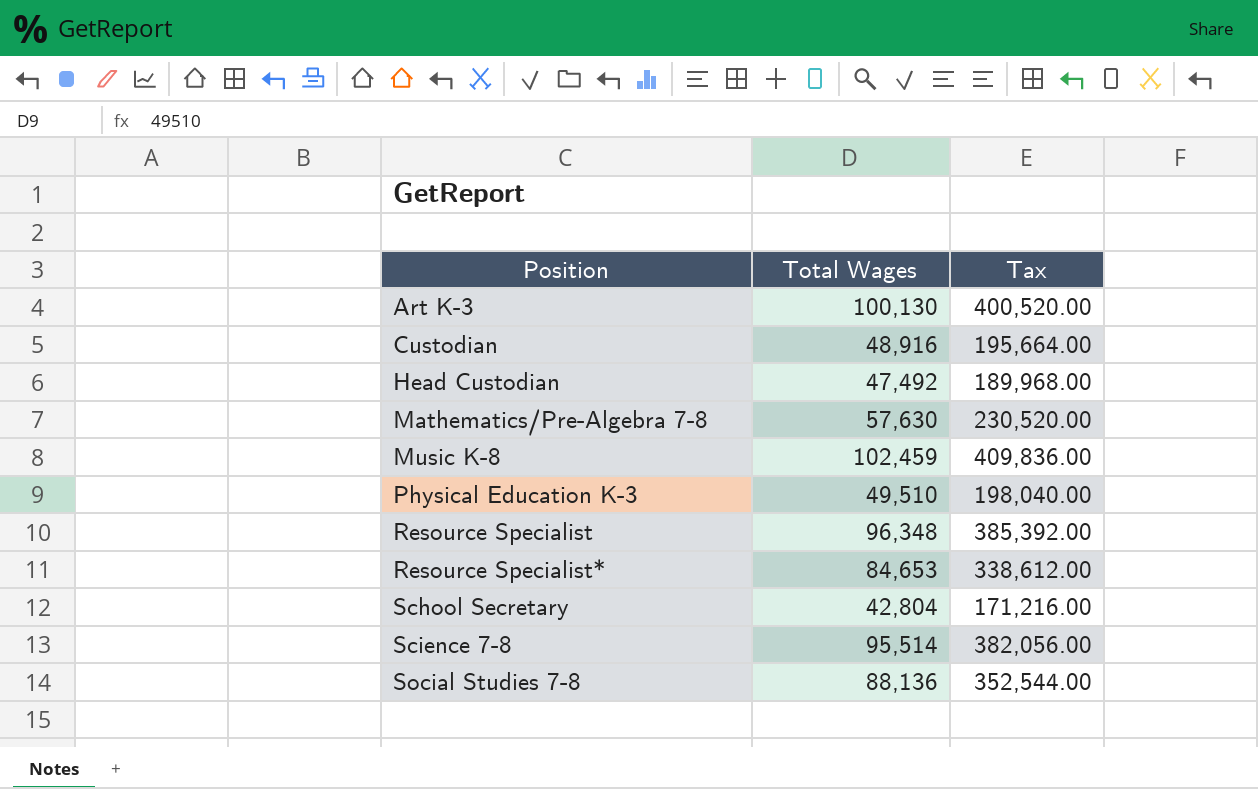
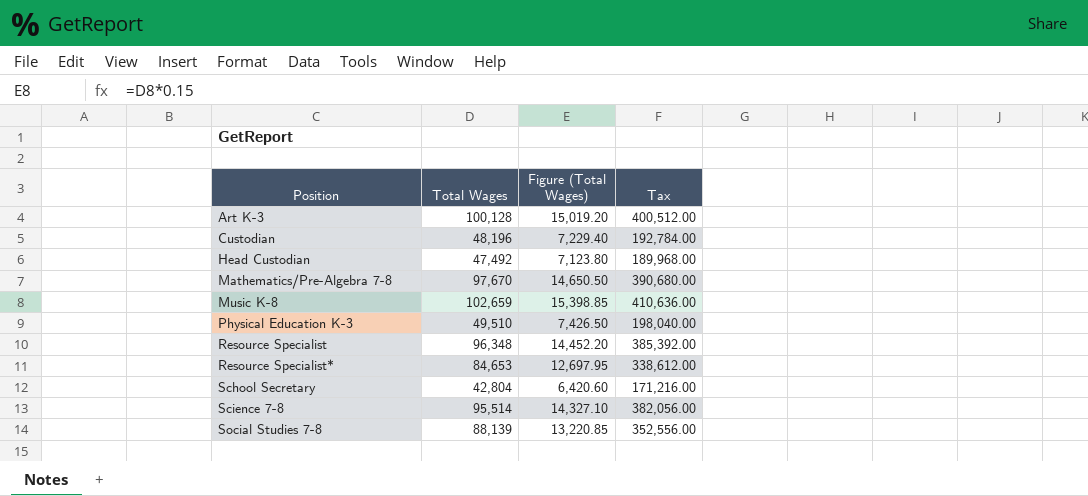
column Figure (Total Wages) | formula: none -> [Total Wages] * 0.15
Art K-3 | Total Wages: 100,130 -> 100,128
Art K-3 | Tax: 400,520.00 -> 400,512.00
Custodian | Total Wages: 48,916 -> 48,196
Custodian | Tax: 195,664.00 -> 192,784.00
Mathematics/Pre-Algebra 7-8 | Total Wages: 57,630 -> 97,670
Mathematics/Pre-Algebra 7-8 | Tax: 230,520.00 -> 390,680.00
Music K-8 | Total Wages: 102,459 -> 102,659
Music K-8 | Tax: 409,836.00 -> 410,636.00
Social Studies 7-8 | Total Wages: 88,136 -> 88,139
Social Studies 7-8 | Tax: 352,544.00 -> 352,556.00

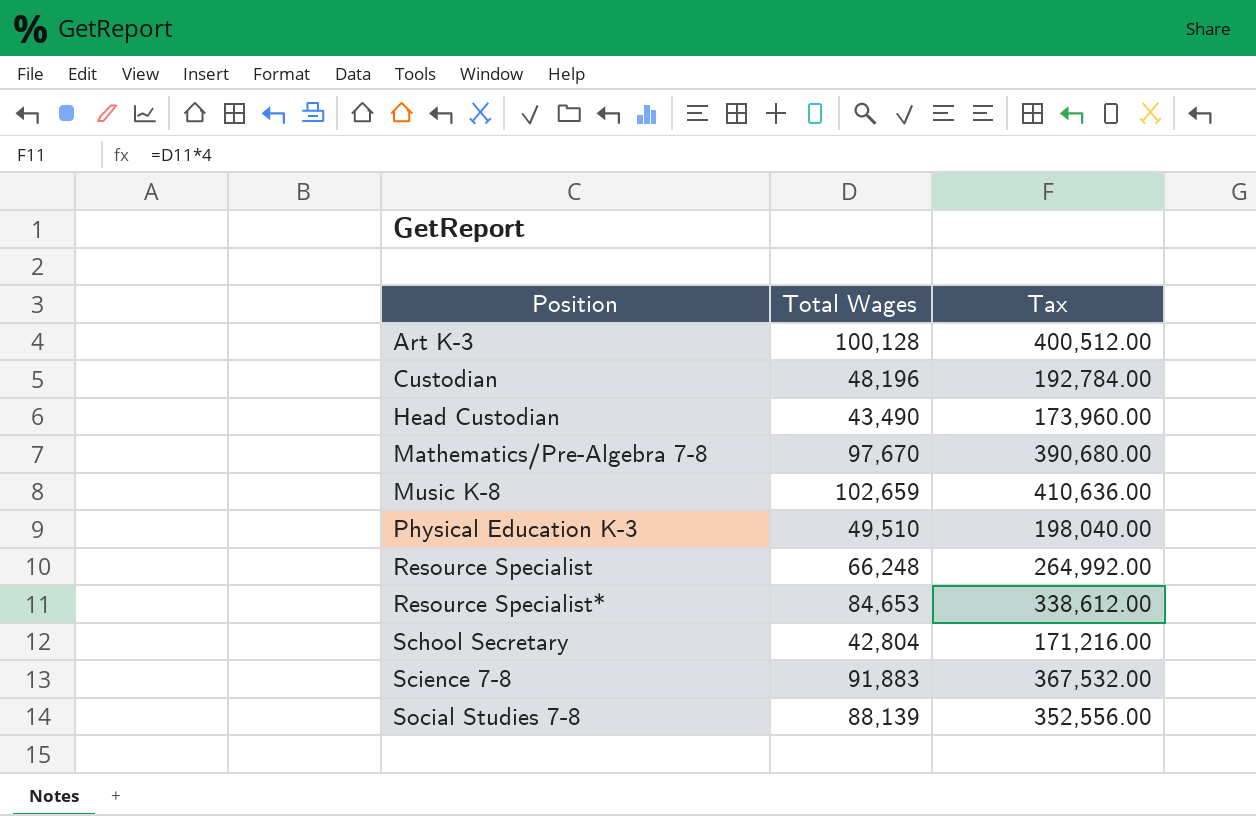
column Figure (Total Wages) | formula: [Total Wages] * 0.15 -> none
Head Custodian | Total Wages: 47,492 -> 43,490
Head Custodian | Tax: 189,968.00 -> 173,960.00
Resource Specialist | Total Wages: 96,348 -> 66,248
Resource Specialist | Tax: 385,392.00 -> 264,992.00
Science 7-8 | Total Wages: 95,514 -> 91,883
Science 7-8 | Tax: 382,056.00 -> 367,532.00

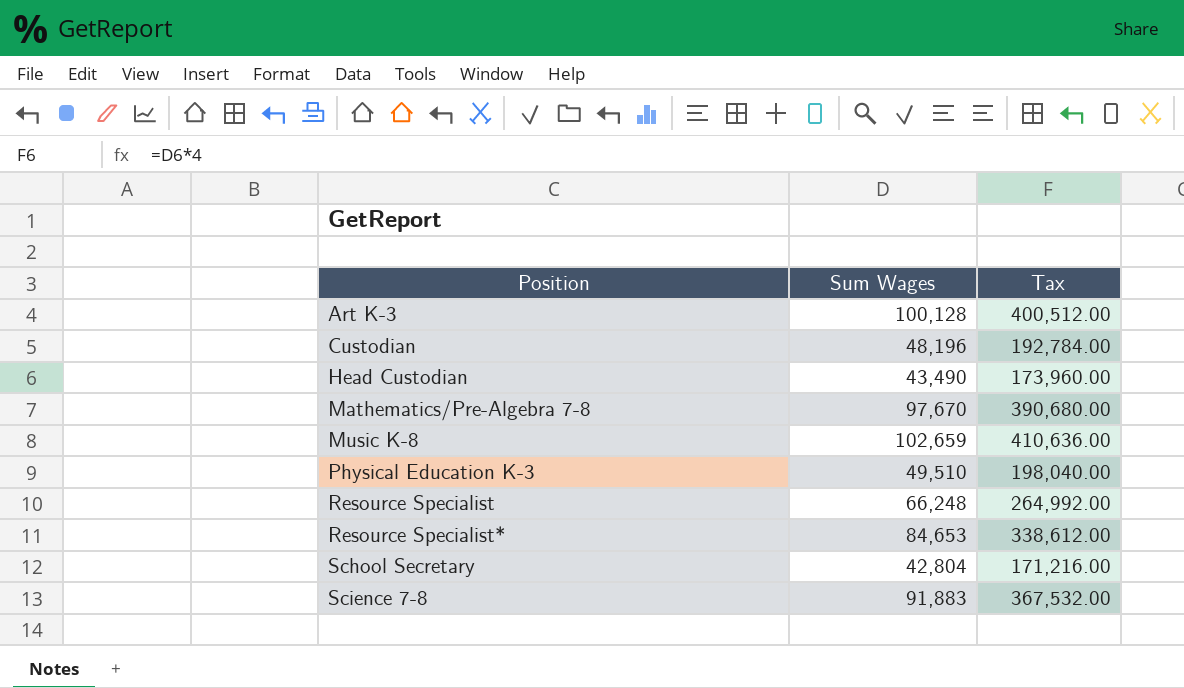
column name: Total Wages -> Sum Wages
row Social Studies 7-8: 88,139 | 352,556.00 -> none

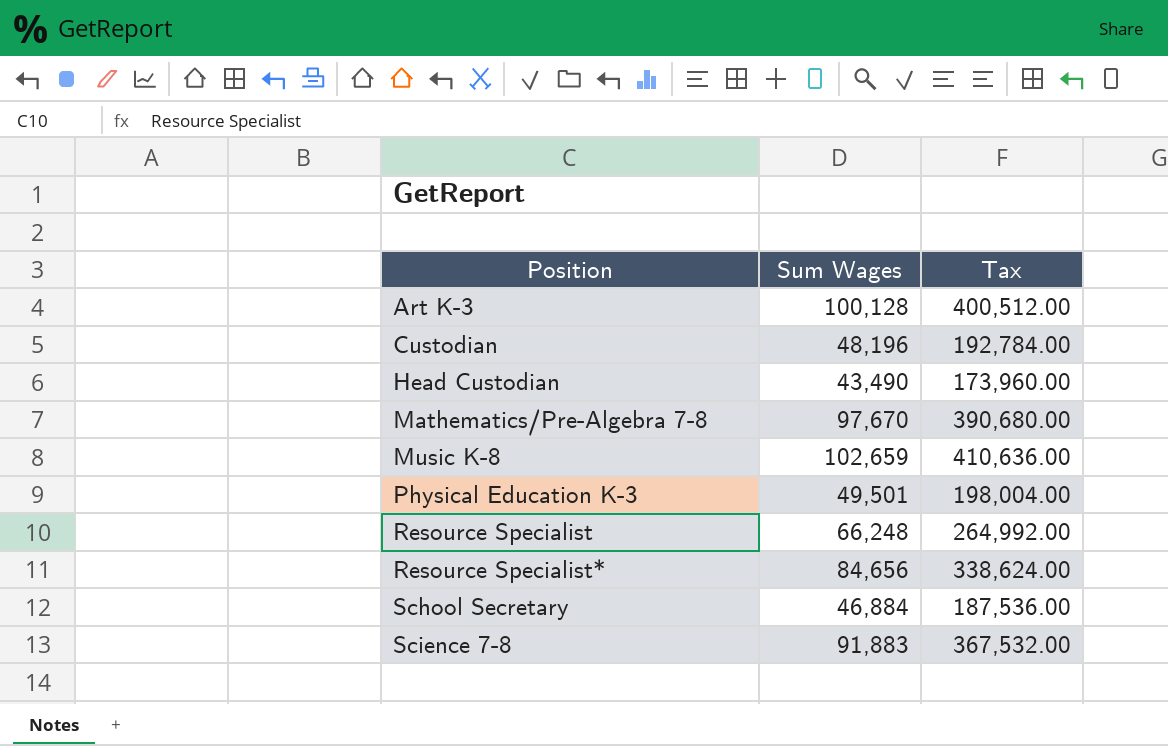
Physical Education K-3 | Sum Wages: 49,510 -> 49,501
Physical Education K-3 | Tax: 198,040.00 -> 198,004.00
Resource Specialist* | Sum Wages: 84,653 -> 84,656
Resource Specialist* | Tax: 338,612.00 -> 338,624.00
School Secretary | Sum Wages: 42,804 -> 46,884
School Secretary | Tax: 171,216.00 -> 187,536.00

